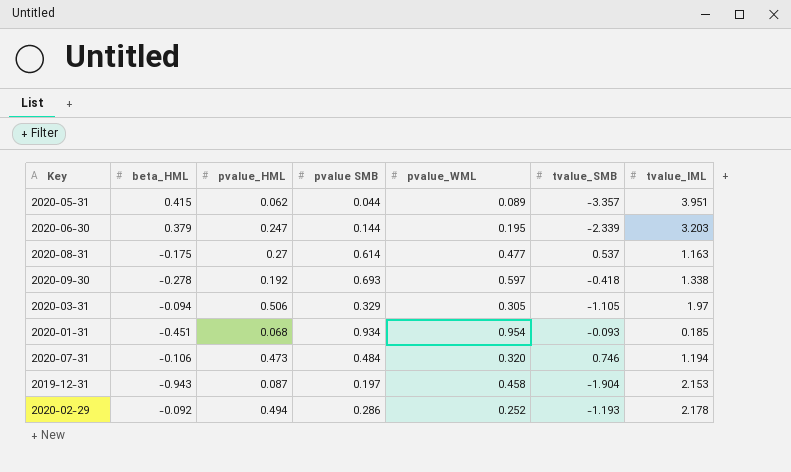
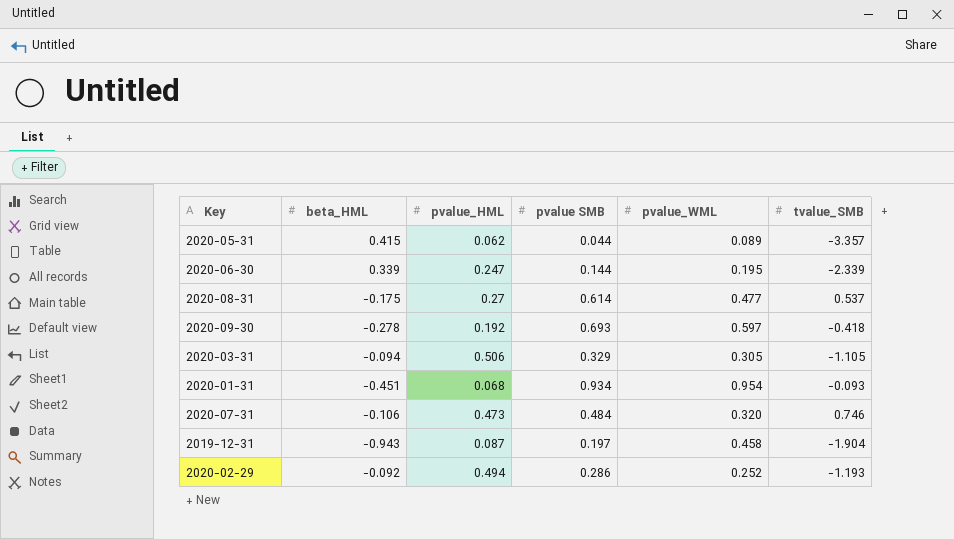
column tvalue_IML | position: 7 -> none
2020-06-30 | beta_HML: 0.379 -> 0.339

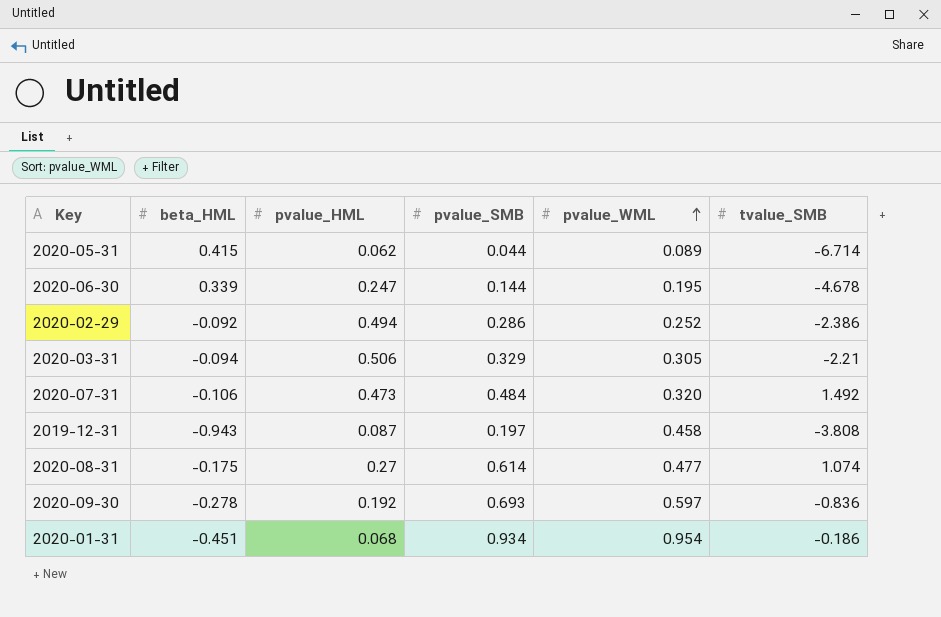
row order: none -> pvalue_WML ascending
column name: pvalue SMB -> pvalue_SMB
2020-05-31 | tvalue_SMB: -3.357 -> -6.714
2020-06-30 | tvalue_SMB: -2.339 -> -4.678
2020-02-29 | tvalue_SMB: -1.193 -> -2.386
2020-03-31 | tvalue_SMB: -1.105 -> -2.21
2020-07-31 | tvalue_SMB: 0.746 -> 1.492
2019-12-31 | tvalue_SMB: -1.904 -> -3.808
2020-08-31 | tvalue_SMB: 0.537 -> 1.074
2020-09-30 | tvalue_SMB: -0.418 -> -0.836
2020-01-31 | tvalue_SMB: -0.093 -> -0.186

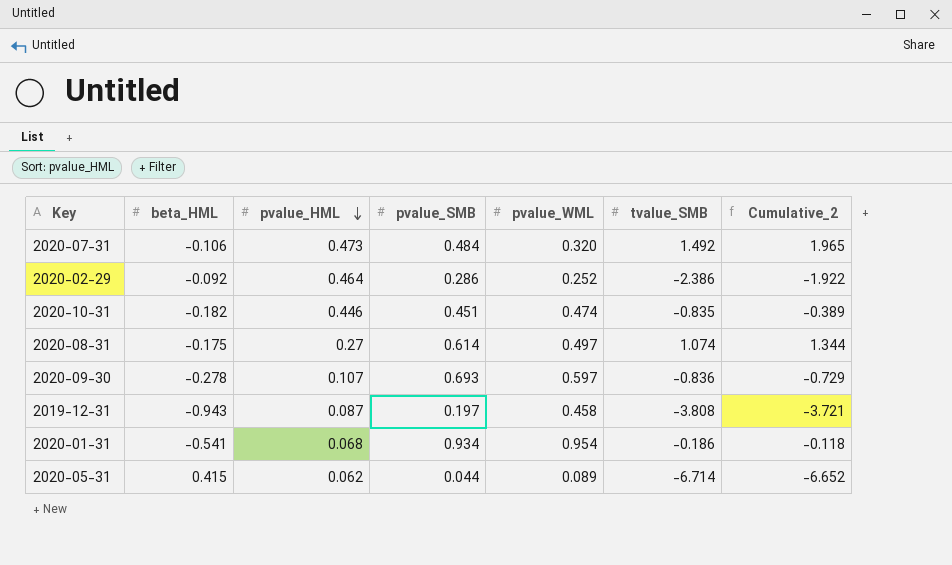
row order: pvalue_WML ascending -> pvalue_HML descending
column Cumulative_2 | formula: none -> [pvalue_HML] + [tvalue_SMB]
row 2020-06-30: 0.339 | 0.247 | 0.144 | 0.195 | -4.678 -> none
row 2020-03-31: -0.094 | 0.506 | 0.329 | 0.305 | -2.21 -> none
2020-02-29 | pvalue_HML: 0.494 -> 0.464
row 2020-10-31: none -> -0.182 | 0.446 | 0.451 | 0.474 | -0.835 | -0.389
2020-08-31 | pvalue_WML: 0.477 -> 0.497
2020-09-30 | pvalue_HML: 0.192 -> 0.107
2020-01-31 | beta_HML: -0.451 -> -0.541

